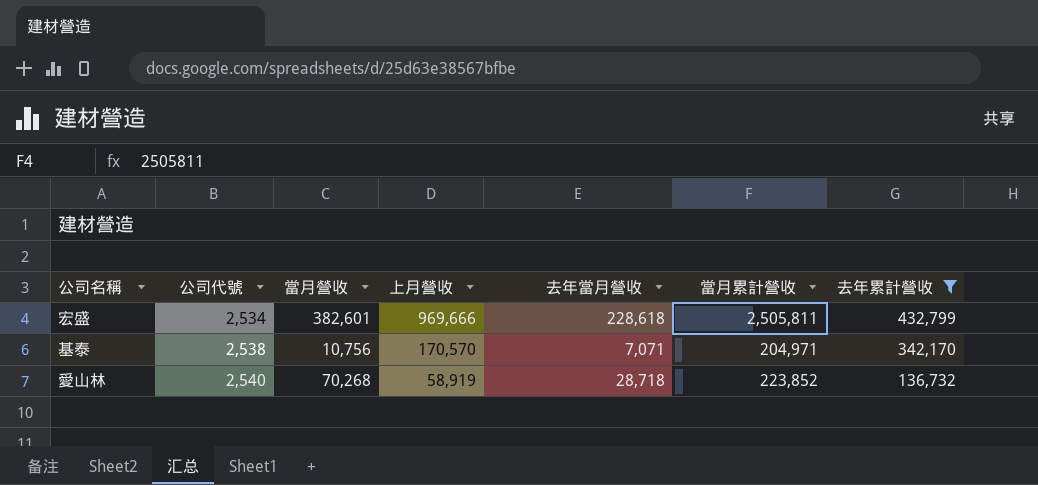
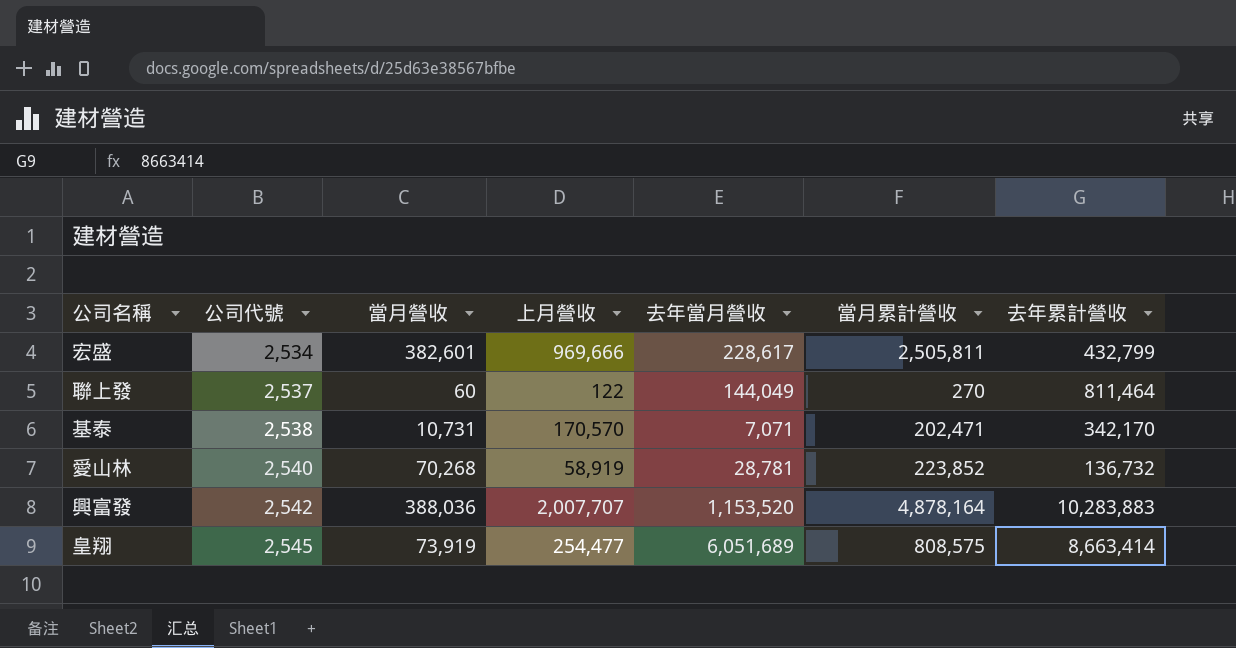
filter: 去年累計營收 <= 432,799 -> none
宏盛 | 去年當月營收: 228,618 -> 228,617
基泰 | 當月營收: 10,756 -> 10,731
基泰 | 當月累計營收: 204,971 -> 202,471
愛山林 | 去年當月營收: 28,718 -> 28,781

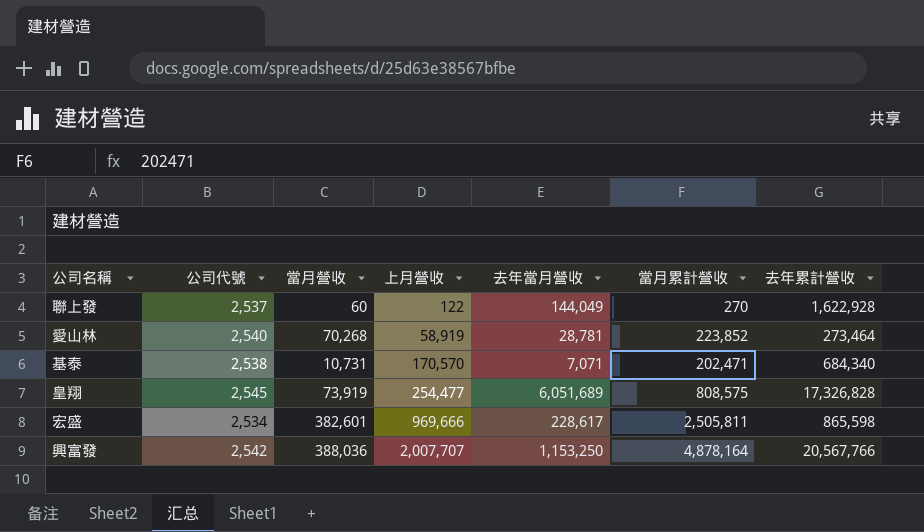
row order: 公司代號 ascending -> 上月營收 ascending
聯上發 | 去年累計營收: 811,464 -> 1,622,928
愛山林 | 去年累計營收: 136,732 -> 273,464
基泰 | 去年累計營收: 342,170 -> 684,340
皇翔 | 去年累計營收: 8,663,414 -> 17,326,828
宏盛 | 去年累計營收: 432,799 -> 865,598
興富發 | 去年當月營收: 1,153,520 -> 1,153,250
興富發 | 去年累計營收: 10,283,883 -> 20,567,766

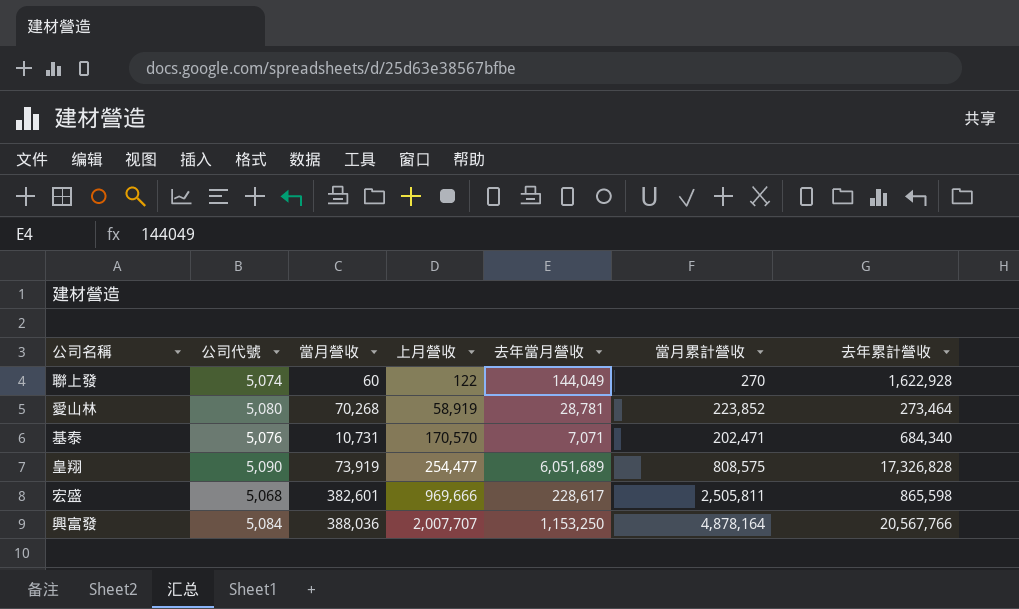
聯上發 | 公司代號: 2,537 -> 5,074
愛山林 | 公司代號: 2,540 -> 5,080
基泰 | 公司代號: 2,538 -> 5,076
皇翔 | 公司代號: 2,545 -> 5,090
宏盛 | 公司代號: 2,534 -> 5,068
興富發 | 公司代號: 2,542 -> 5,084

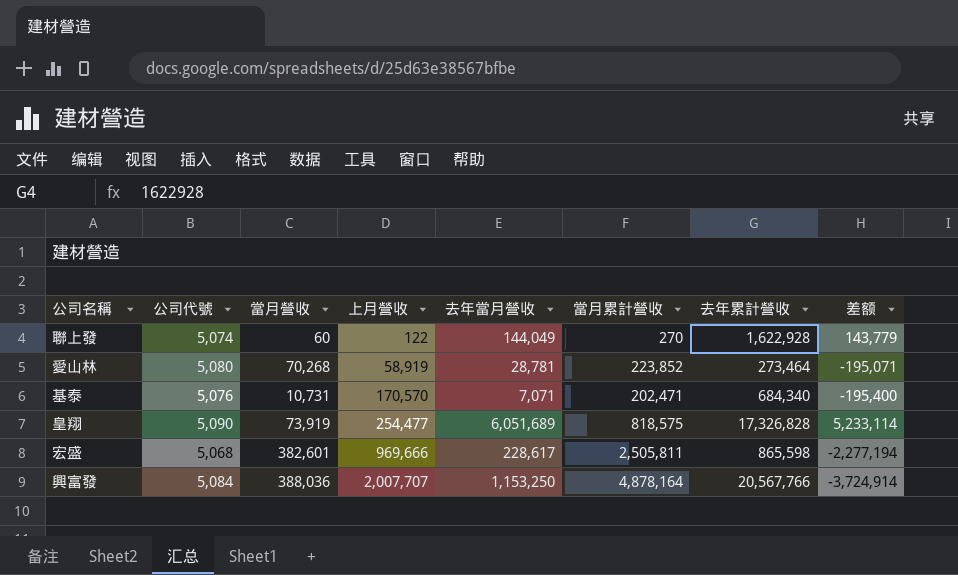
column 差额 | formula: none -> [去年當月營收] - [當月累計營收]
皇翔 | 當月累計營收: 808,575 -> 818,575

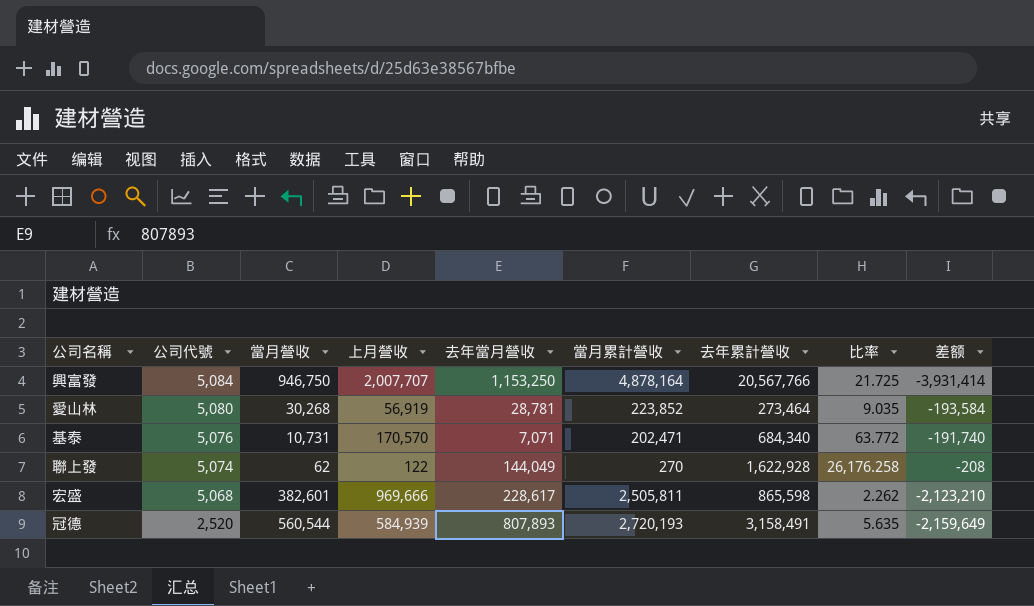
row order: 上月營收 ascending -> 公司代號 descending
column 比率 | formula: none -> [去年累計營收] / [當月營收]
column 差额 | formula: [去年當月營收] - [當月累計營收] -> [當月營收] - [當月累計營收]
row 皇翔: 5,090 | 73,919 | 254,477 | 6,051,689 | 818,575 | 17,326,828 | 5,233,114 -> none
興富發 | 當月營收: 388,036 -> 946,750
愛山林 | 當月營收: 70,268 -> 30,268
愛山林 | 上月營收: 58,919 -> 56,919
聯上發 | 當月營收: 60 -> 62
row 冠德: none -> 2,520 | 560,544 | 584,939 | 807,893 | 2,720,193 | 3,158,491 | 5.635 | -2,159,649

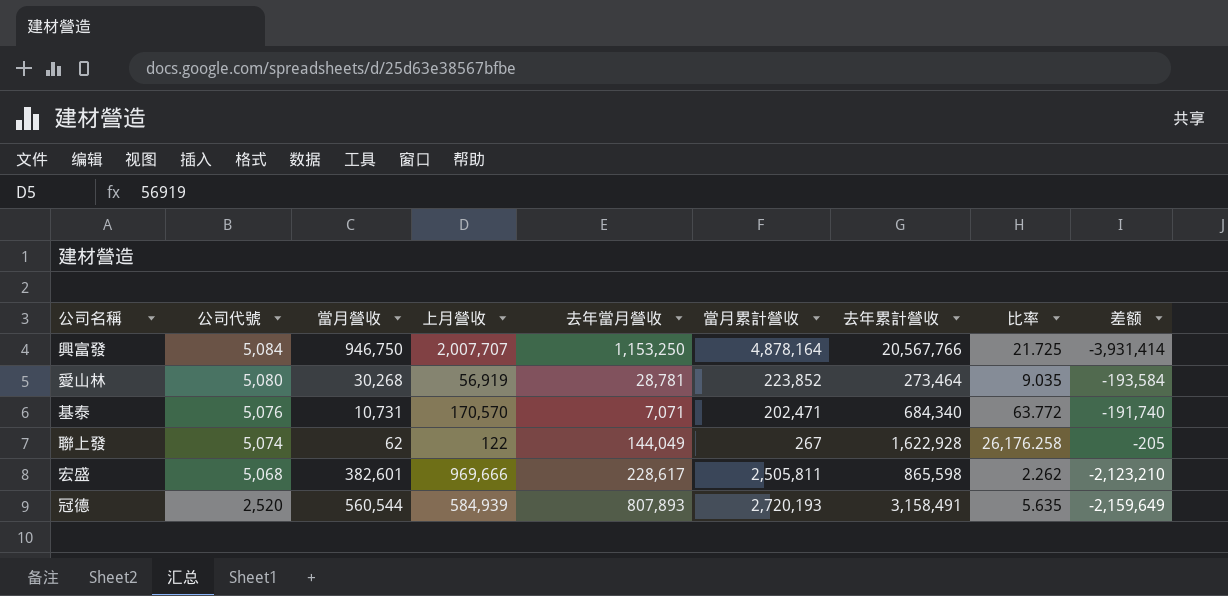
聯上發 | 當月累計營收: 270 -> 267
聯上發 | 差额: -208 -> -205

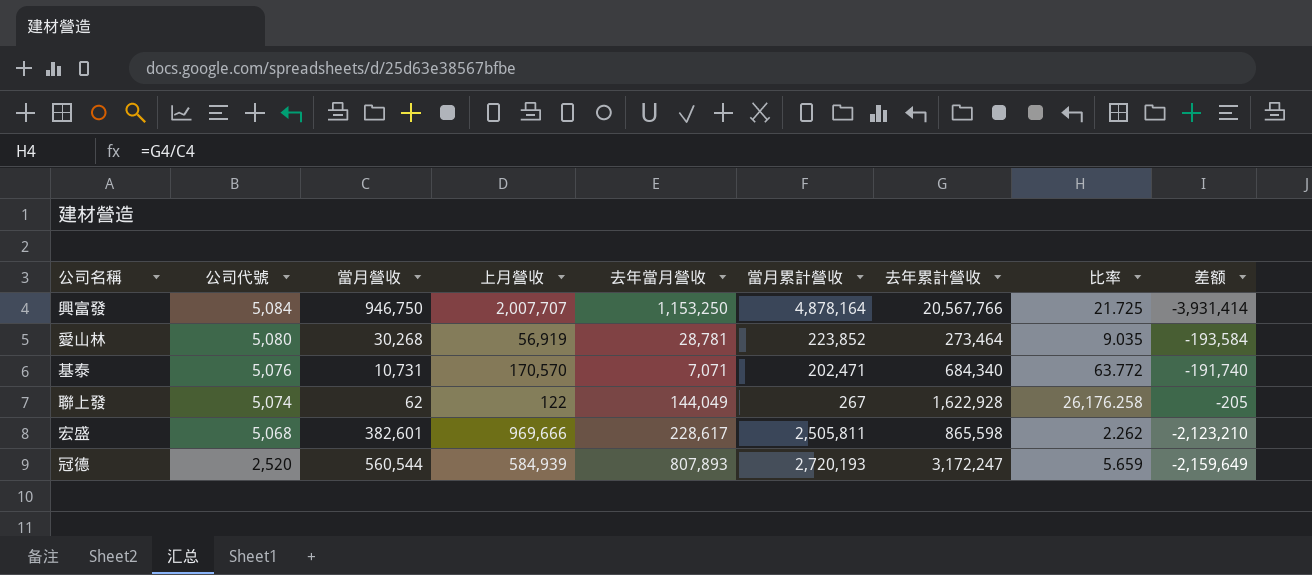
冠德 | 去年累計營收: 3,158,491 -> 3,172,247
冠德 | 比率: 5.635 -> 5.659

